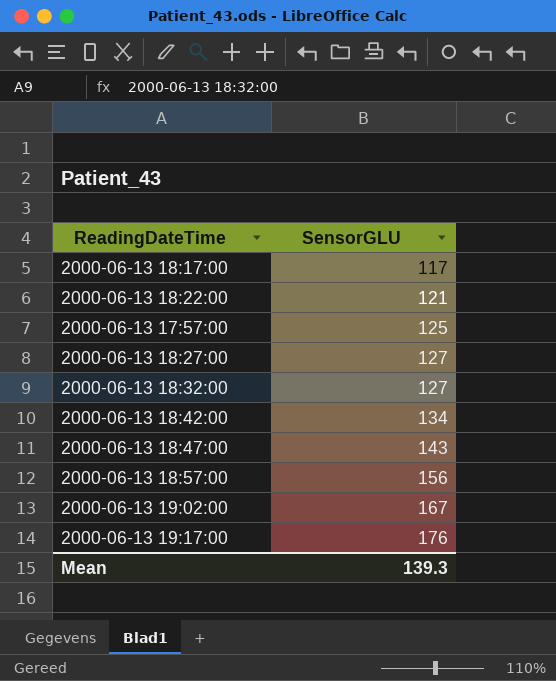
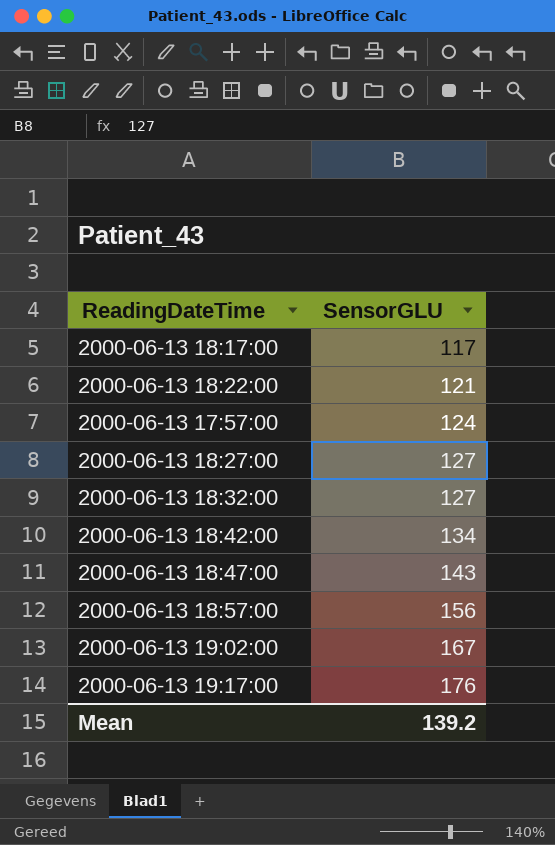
2000-06-13 17:57:00 | SensorGLU: 125 -> 124
Mean | SensorGLU: 139.3 -> 139.2

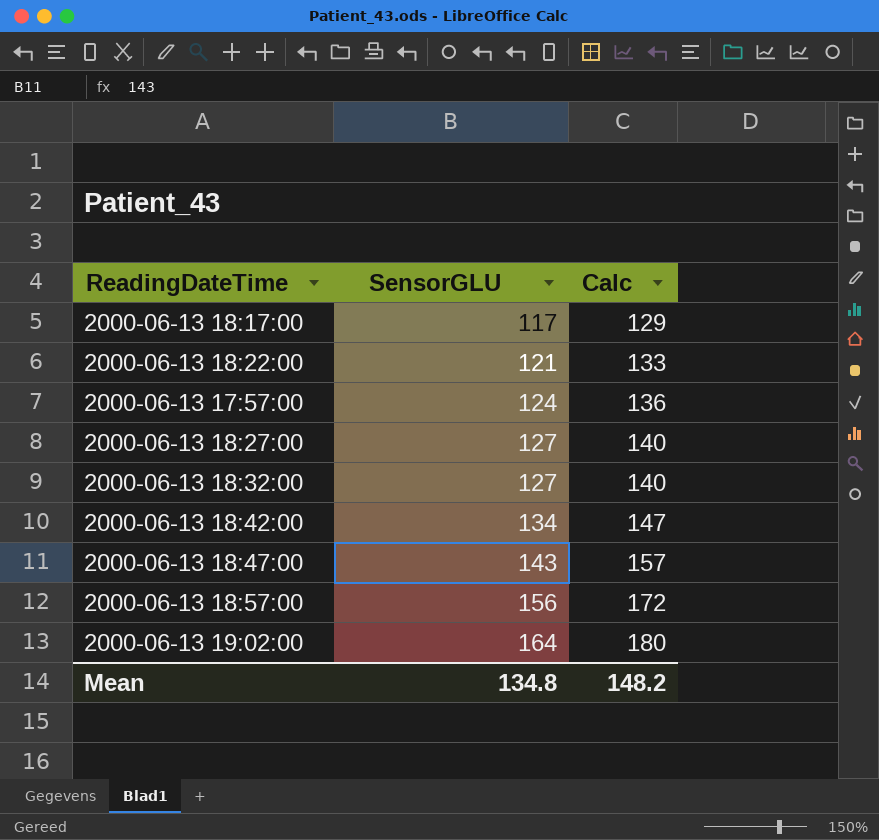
column Calc | formula: none -> [SensorGLU] * 1.1
row 2000-06-13 19:17:00: 176 -> none
2000-06-13 19:02:00 | SensorGLU: 167 -> 164
Mean | SensorGLU: 139.2 -> 134.8

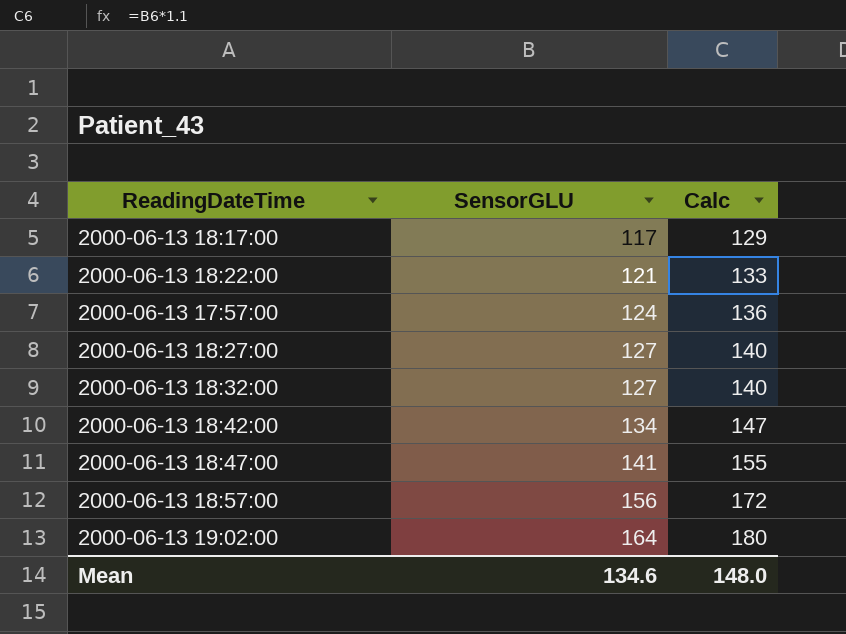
2000-06-13 18:47:00 | SensorGLU: 143 -> 141
2000-06-13 18:47:00 | Calc: 157 -> 155
Mean | SensorGLU: 134.8 -> 134.6
Mean | Calc: 148.2 -> 148.0

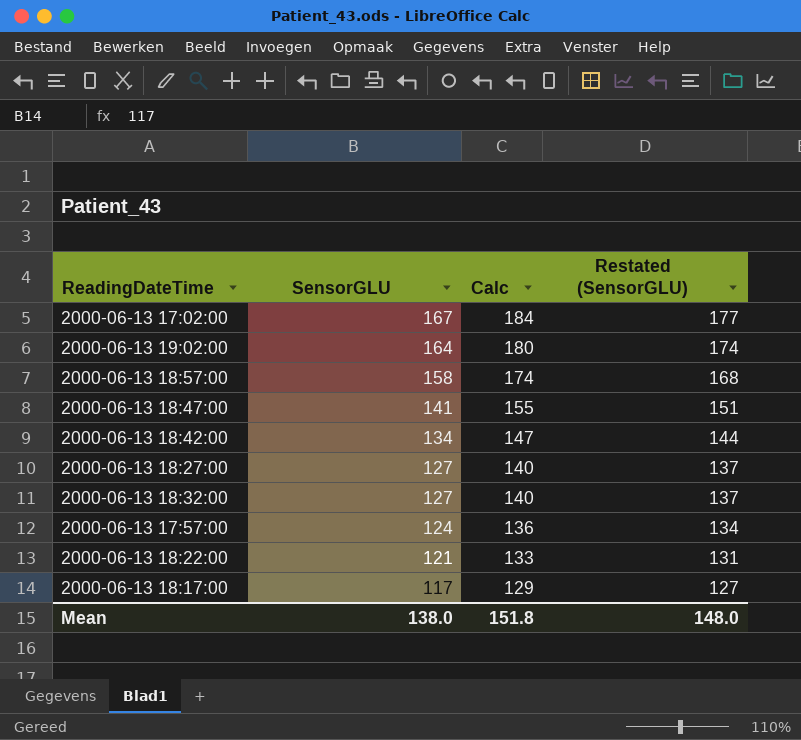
row order: SensorGLU ascending -> SensorGLU descending
column Restated (SensorGLU) | formula: none -> [SensorGLU] + 10
row 2000-06-13 17:02:00: none -> 167 | 184 | 177
2000-06-13 18:57:00 | SensorGLU: 156 -> 158
2000-06-13 18:57:00 | Calc: 172 -> 174
Mean | SensorGLU: 134.6 -> 138.0
Mean | Calc: 148.0 -> 151.8

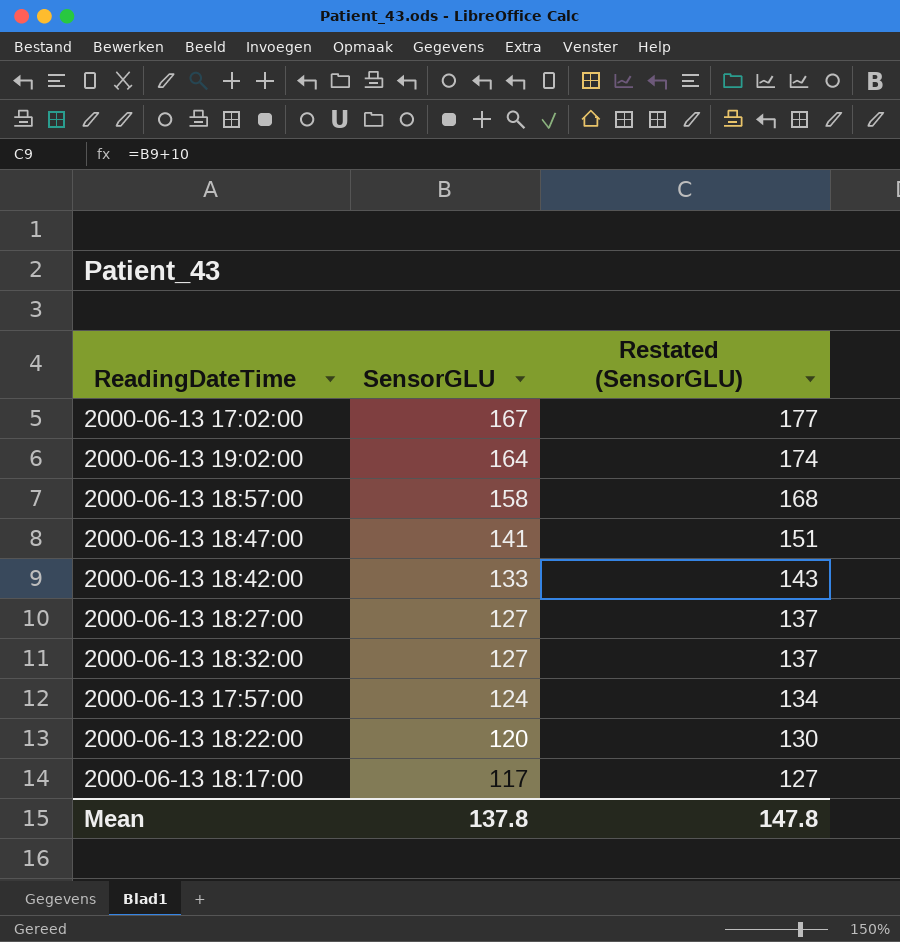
column Calc | formula: [SensorGLU] * 1.1 -> none
2000-06-13 18:42:00 | SensorGLU: 134 -> 133
2000-06-13 18:42:00 | Restated (SensorGLU): 144 -> 143
2000-06-13 18:22:00 | SensorGLU: 121 -> 120
2000-06-13 18:22:00 | Restated (SensorGLU): 131 -> 130
Mean | SensorGLU: 138.0 -> 137.8
Mean | Restated (SensorGLU): 148.0 -> 147.8

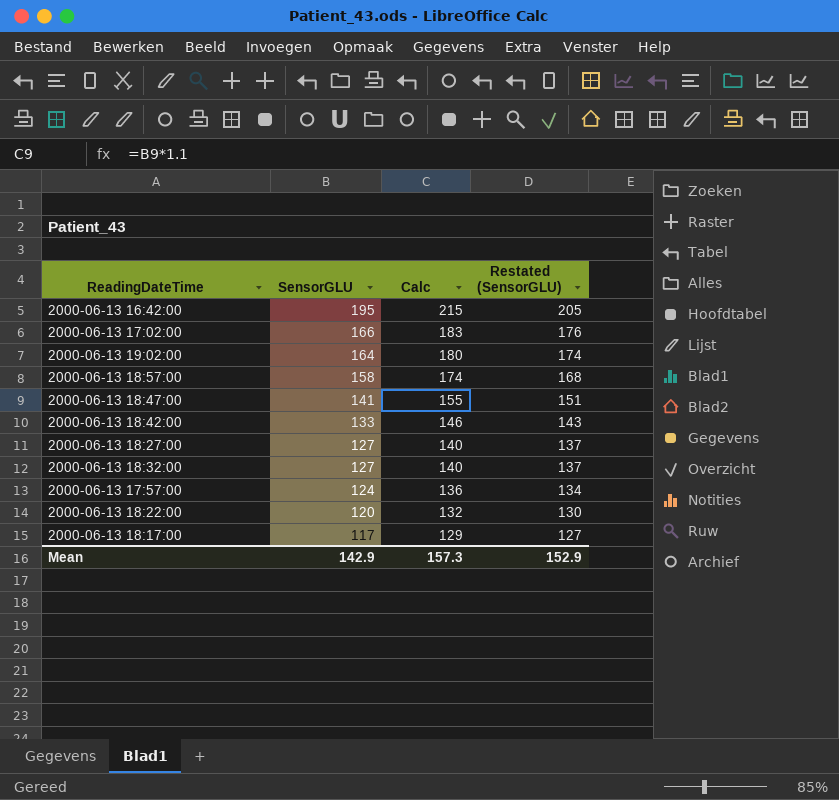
column Calc | formula: none -> [SensorGLU] * 1.1
row 2000-06-13 16:42:00: none -> 195 | 215 | 205
2000-06-13 17:02:00 | SensorGLU: 167 -> 166
2000-06-13 17:02:00 | Restated (SensorGLU): 177 -> 176
Mean | SensorGLU: 137.8 -> 142.9
Mean | Restated (SensorGLU): 147.8 -> 152.9

